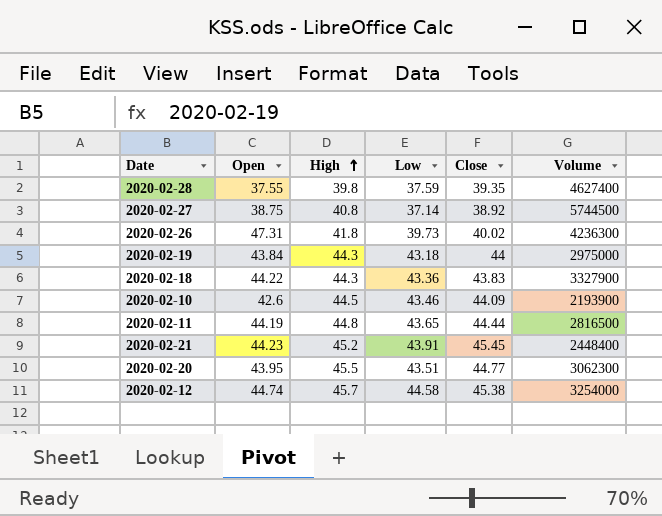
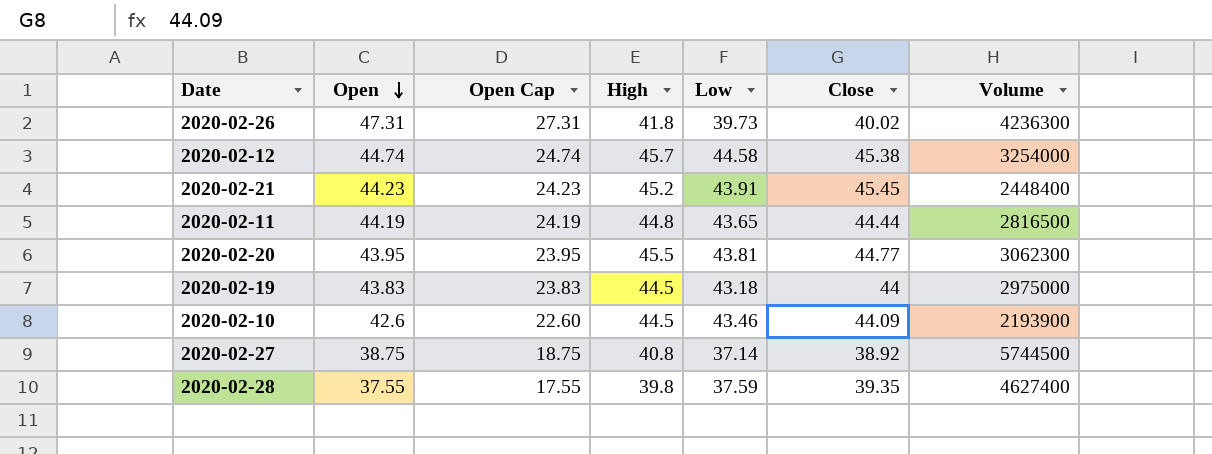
row order: High ascending -> Open descending
column Open Cap | formula: none -> [Open] - 20
row 2020-02-18: 44.22 | 44.3 | 43.36 | 43.83 | 3327900 -> none
2020-02-20 | Low: 43.51 -> 43.81
2020-02-19 | Open: 43.84 -> 43.83
2020-02-19 | High: 44.3 -> 44.5

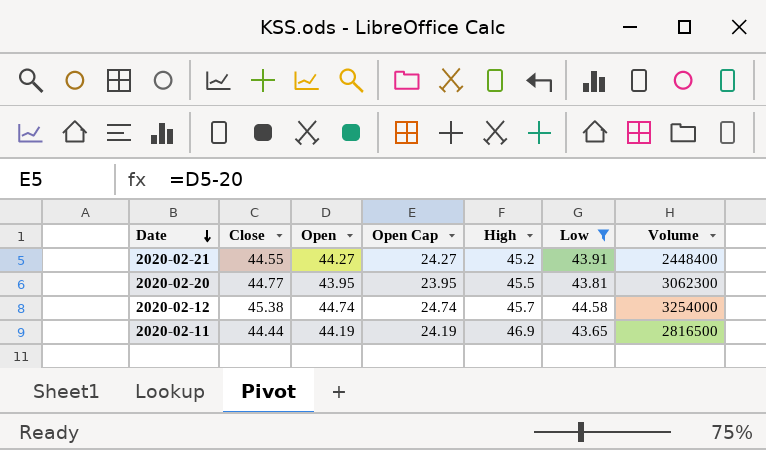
filter: none -> Low >= 43.65
row order: Open descending -> Date descending
column Close | position: 6 -> 2
2020-02-21 | Close: 45.45 -> 44.55
2020-02-21 | Open: 44.23 -> 44.27
2020-02-21 | Open Cap: 24.23 -> 24.27
2020-02-11 | High: 44.8 -> 46.9

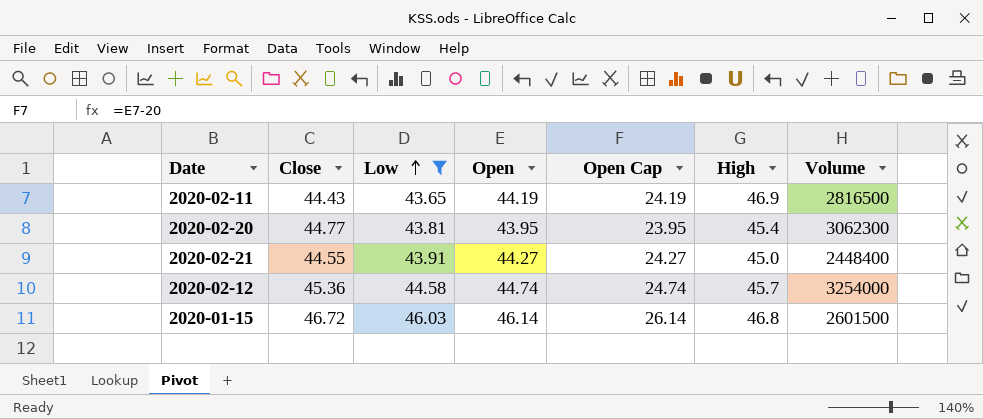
row order: Date descending -> Low ascending
column Low | position: 6 -> 3
2020-02-11 | Close: 44.44 -> 44.43
2020-02-20 | High: 45.5 -> 45.4
2020-02-21 | High: 45.2 -> 45.0
2020-02-12 | Close: 45.38 -> 45.36
row 2020-01-15: none -> 46.72 | 46.03 | 46.14 | 26.14 | 46.8 | 2601500

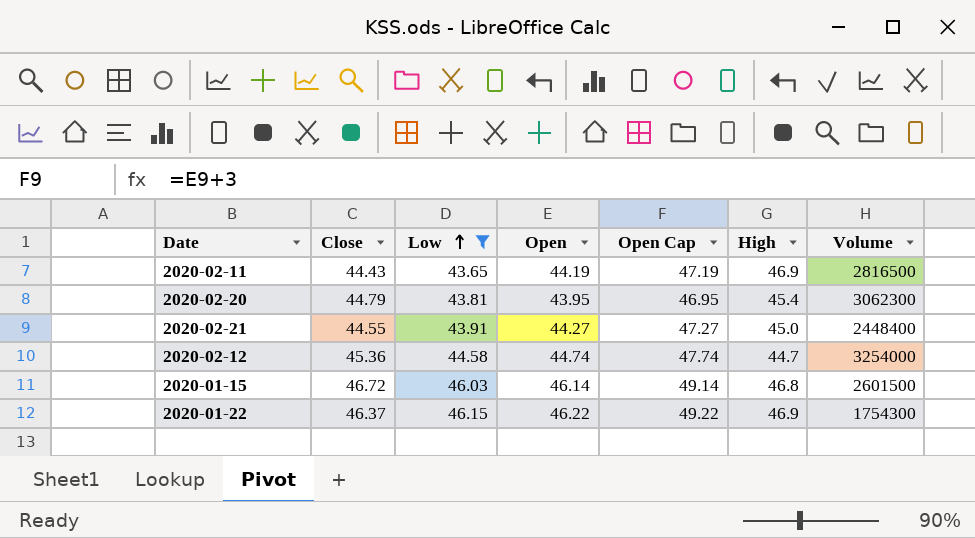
column Open Cap | formula: [Open] - 20 -> [Open] + 3
2020-02-20 | Close: 44.77 -> 44.79
2020-02-12 | High: 45.7 -> 44.7
row 2020-01-22: none -> 46.37 | 46.15 | 46.22 | 49.22 | 46.9 | 1754300

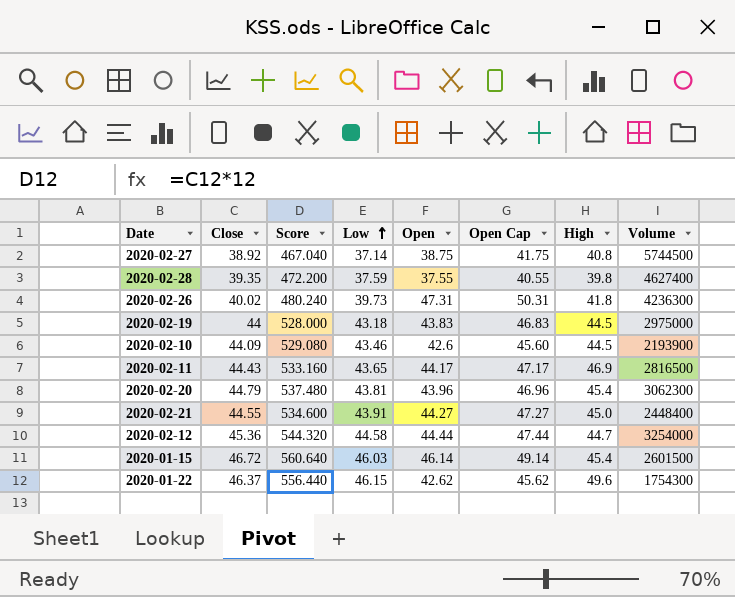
filter: Low >= 43.65 -> none
column Score | formula: none -> [Close] * 12
2020-02-11 | Open: 44.19 -> 44.17
2020-02-11 | Open Cap: 47.19 -> 47.17
2020-02-20 | Open: 43.95 -> 43.96
2020-02-20 | Open Cap: 46.95 -> 46.96
2020-02-12 | Open: 44.74 -> 44.44
2020-02-12 | Open Cap: 47.74 -> 47.44
2020-01-15 | High: 46.8 -> 45.4
2020-01-22 | Open: 46.22 -> 42.62
2020-01-22 | Open Cap: 49.22 -> 45.62
2020-01-22 | High: 46.9 -> 49.6

